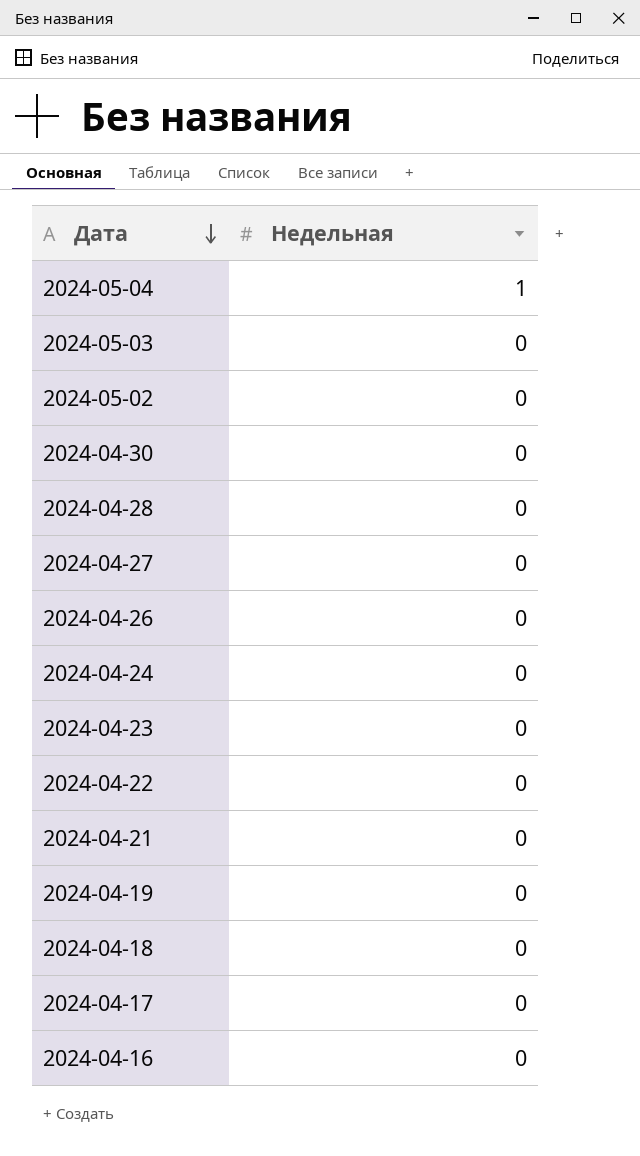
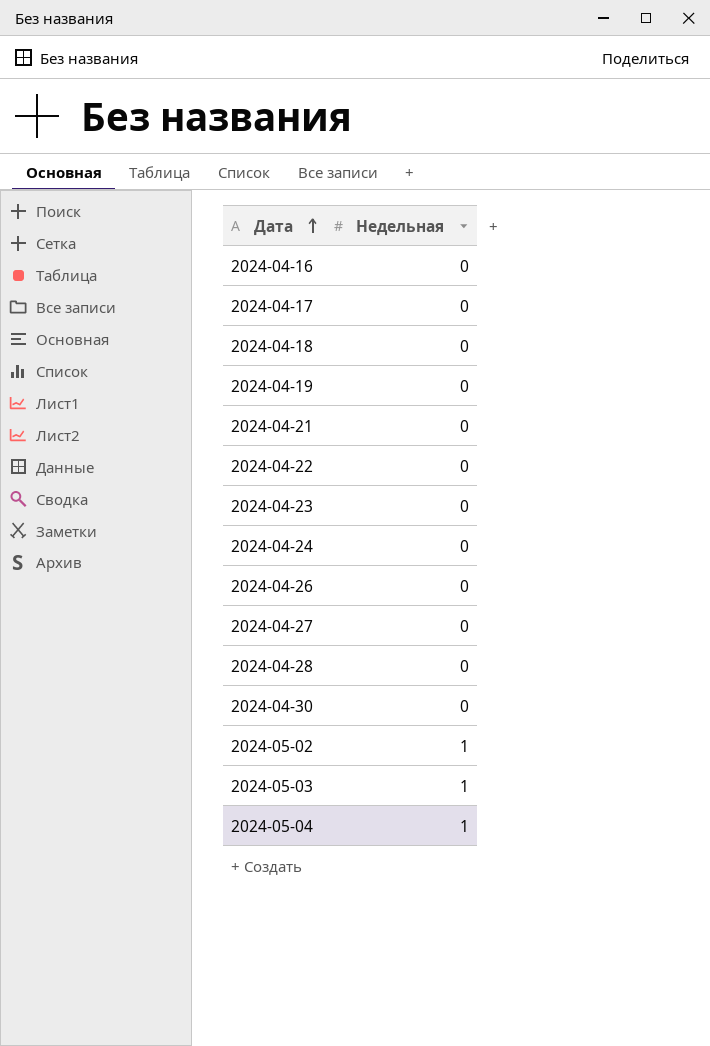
row order: Дата descending -> Дата ascending
2024-05-02 | Недельная: 0 -> 1
2024-05-03 | Недельная: 0 -> 1

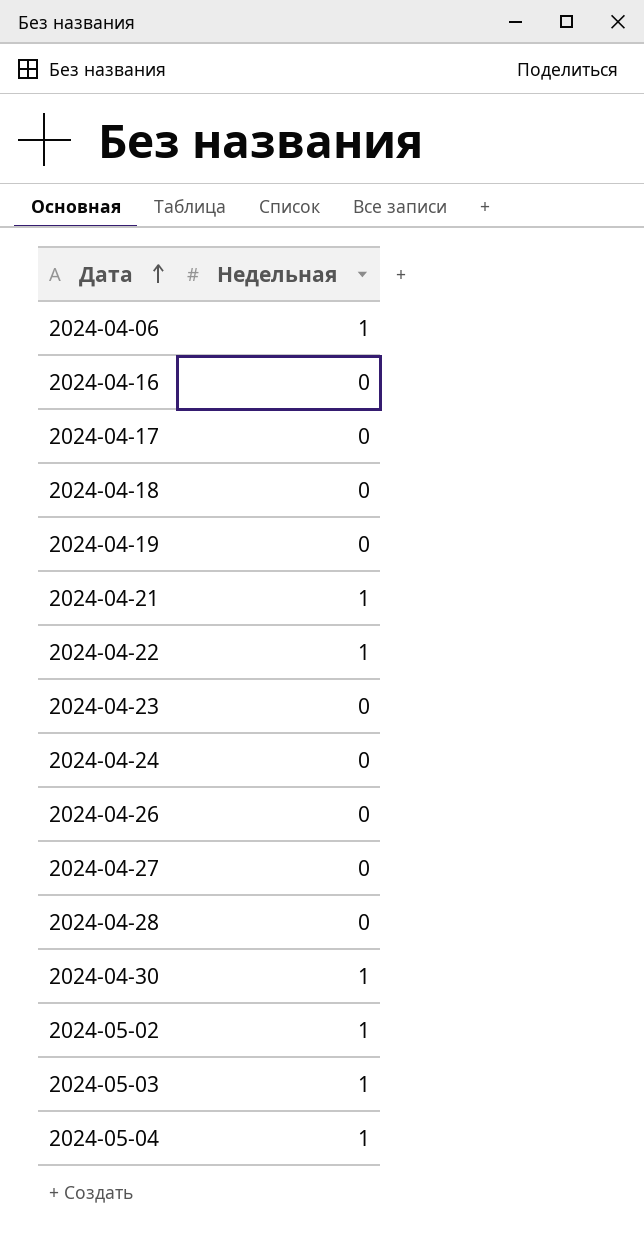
row 2024-04-06: none -> 1
2024-04-21 | Недельная: 0 -> 1
2024-04-22 | Недельная: 0 -> 1
2024-04-30 | Недельная: 0 -> 1

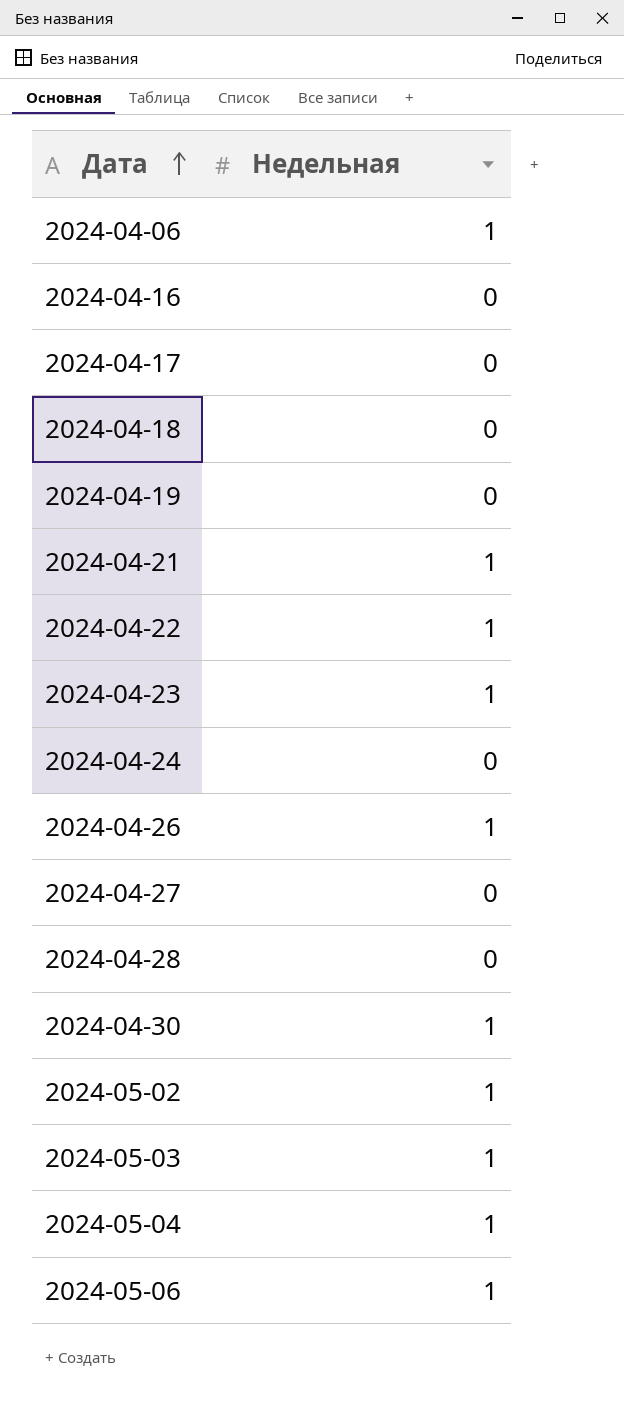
2024-04-23 | Недельная: 0 -> 1
2024-04-26 | Недельная: 0 -> 1
row 2024-05-06: none -> 1

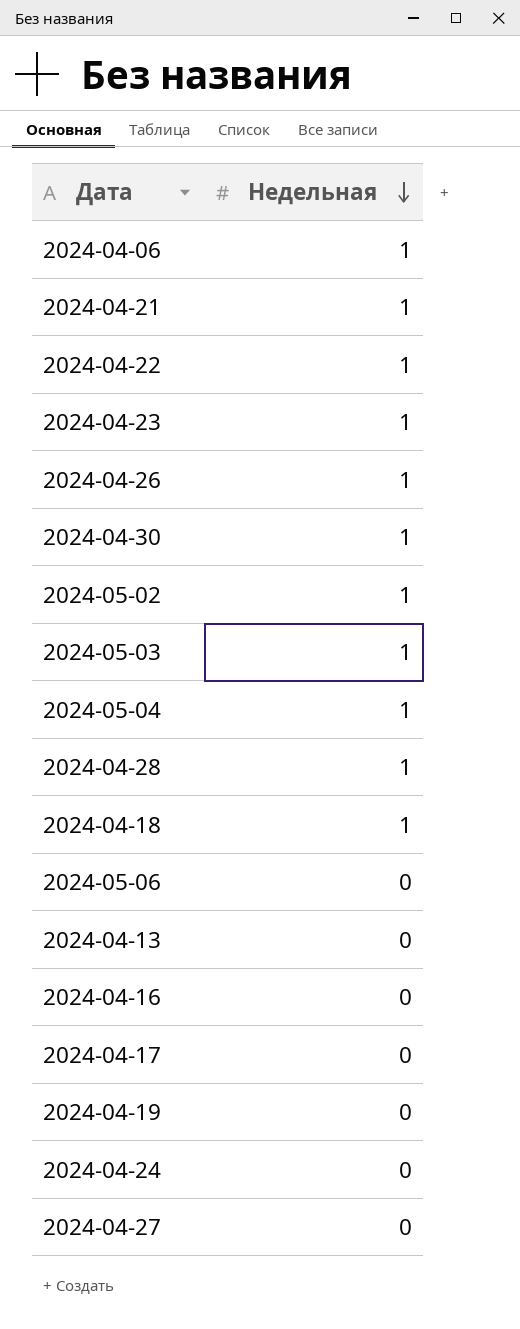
row order: Дата ascending -> Недельная descending
2024-04-28 | Недельная: 0 -> 1
2024-04-18 | Недельная: 0 -> 1
2024-05-06 | Недельная: 1 -> 0
row 2024-04-13: none -> 0

